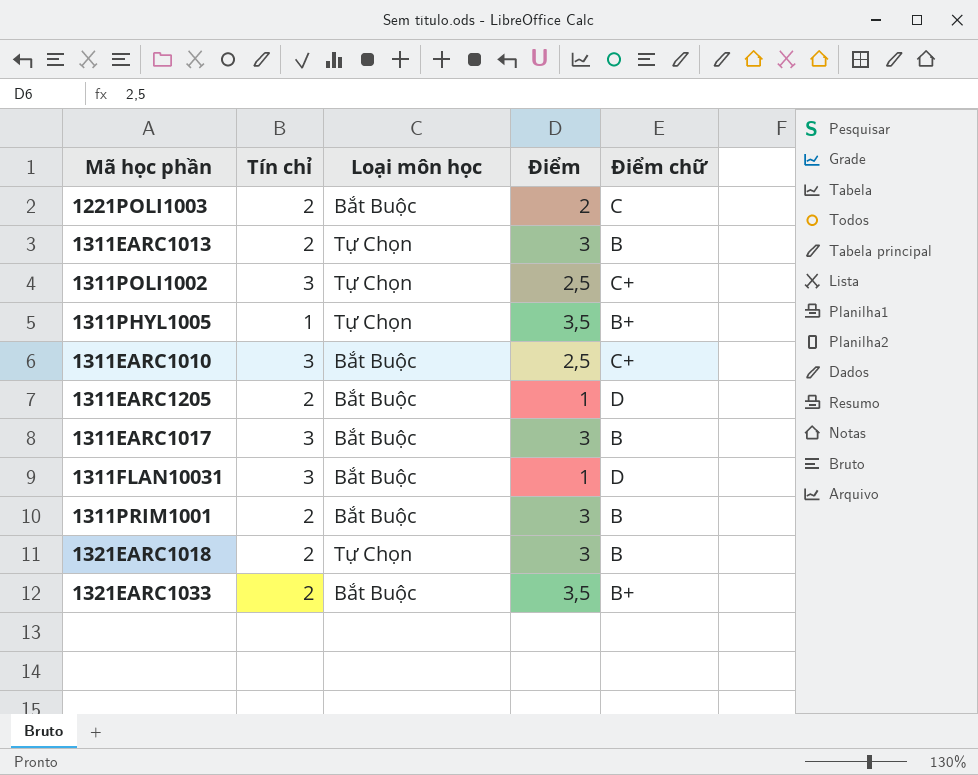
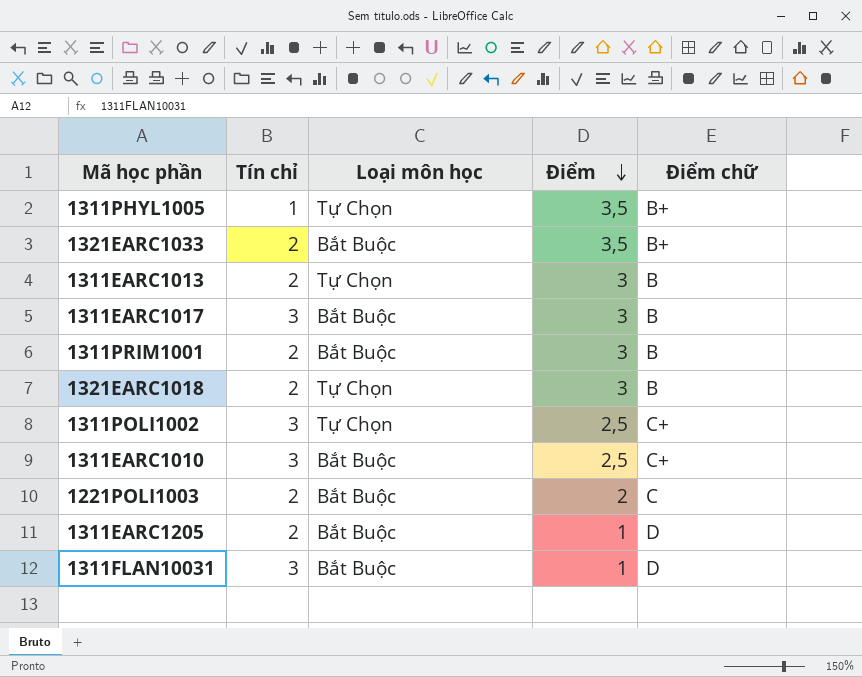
row order: none -> Điểm descending

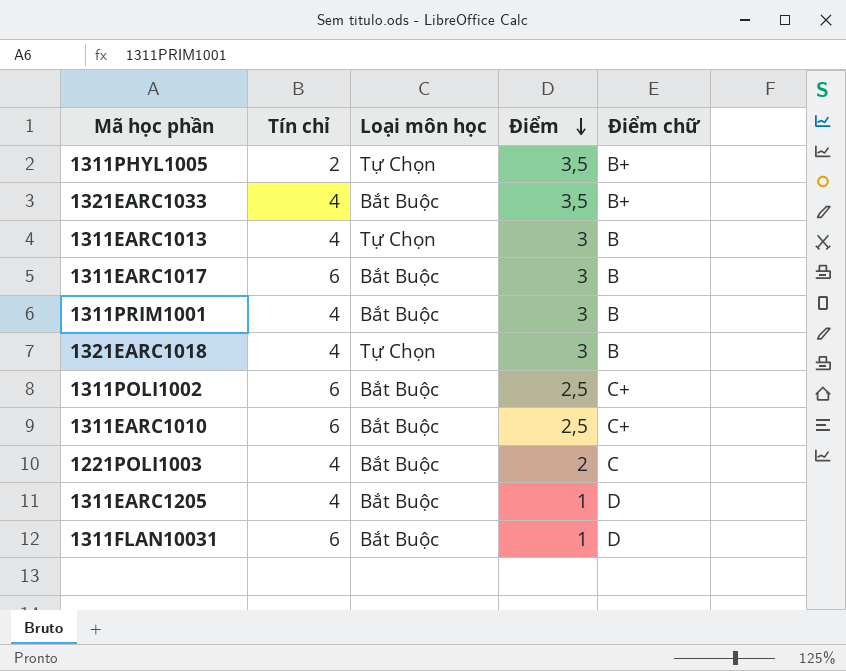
1311PHYL1005 | Tín chỉ: 1 -> 2
1321EARC1033 | Tín chỉ: 2 -> 4
1311EARC1013 | Tín chỉ: 2 -> 4
1311EARC1017 | Tín chỉ: 3 -> 6
1311PRIM1001 | Tín chỉ: 2 -> 4
1321EARC1018 | Tín chỉ: 2 -> 4
1311POLI1002 | Tín chỉ: 3 -> 6
1311POLI1002 | Loại môn học: Tự Chọn -> Bắt Buộc
1311EARC1010 | Tín chỉ: 3 -> 6
1221POLI1003 | Tín chỉ: 2 -> 4
1311EARC1205 | Tín chỉ: 2 -> 4
1311FLAN10031 | Tín chỉ: 3 -> 6

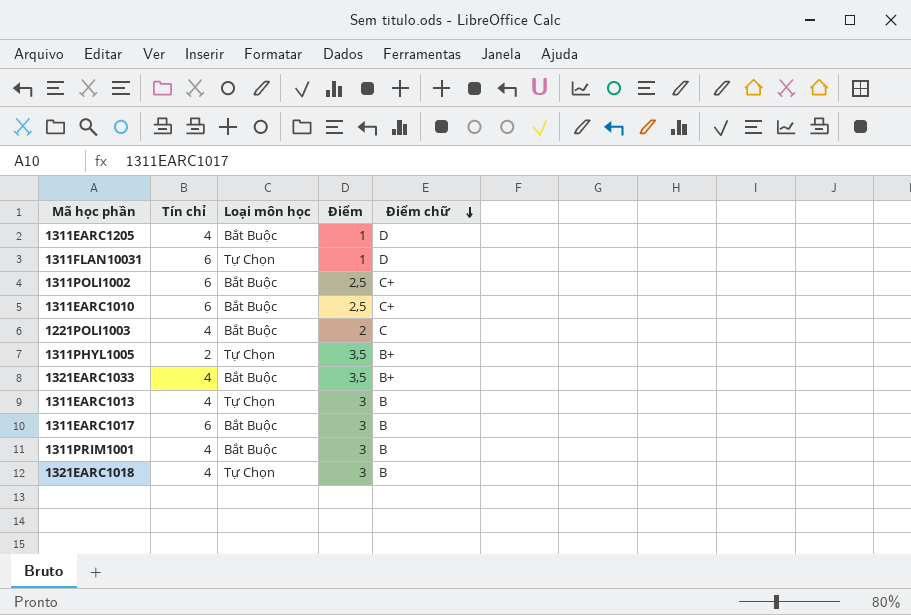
row order: Điểm descending -> Điểm chữ descending
1311FLAN10031 | Loại môn học: Bắt Buộc -> Tự Chọn

